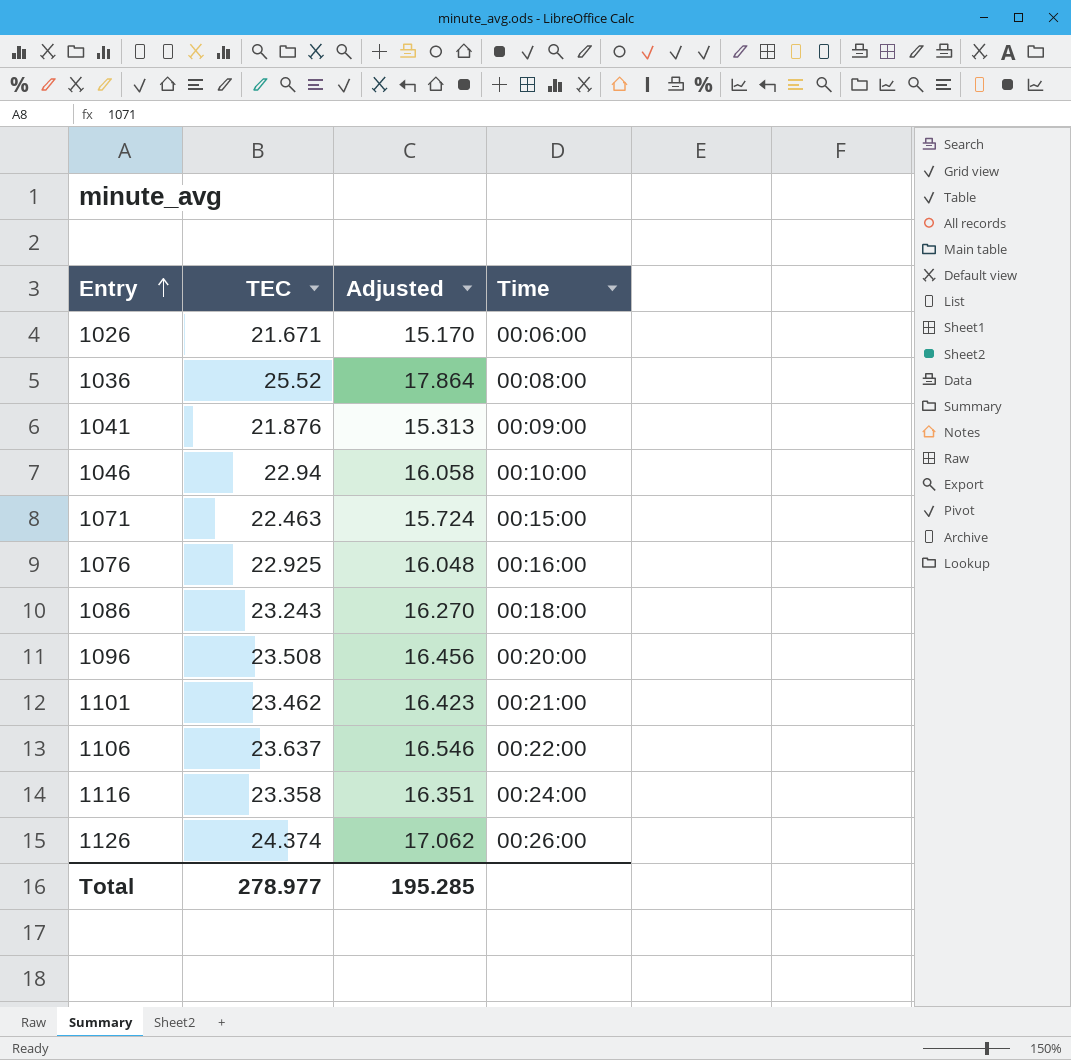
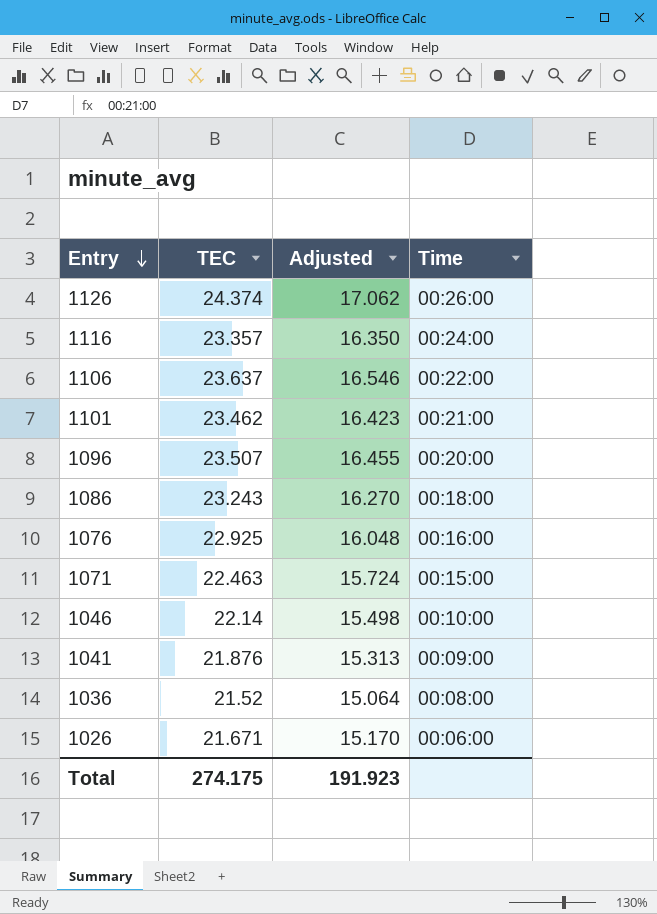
row order: Entry ascending -> Entry descending
1116 | TEC: 23.358 -> 23.357
1116 | Adjusted: 16.351 -> 16.350
1096 | TEC: 23.508 -> 23.507
1096 | Adjusted: 16.456 -> 16.455
1046 | TEC: 22.94 -> 22.14
1046 | Adjusted: 16.058 -> 15.498
1036 | TEC: 25.52 -> 21.52
1036 | Adjusted: 17.864 -> 15.064
Total | TEC: 278.977 -> 274.175
Total | Adjusted: 195.285 -> 191.923

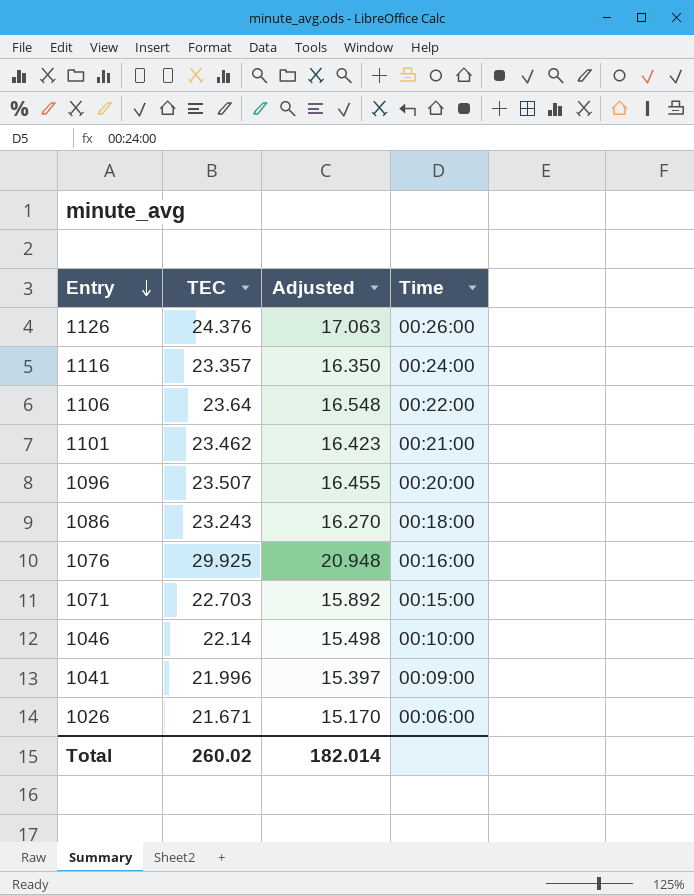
row 1036: 21.52 | 15.064 | 00:08:00 -> none
1126 | TEC: 24.374 -> 24.376
1126 | Adjusted: 17.062 -> 17.063
1106 | TEC: 23.637 -> 23.64
1106 | Adjusted: 16.546 -> 16.548
1076 | TEC: 22.925 -> 29.925
1076 | Adjusted: 16.048 -> 20.948
1071 | TEC: 22.463 -> 22.703
1071 | Adjusted: 15.724 -> 15.892
1041 | TEC: 21.876 -> 21.996
1041 | Adjusted: 15.313 -> 15.397
Total | TEC: 274.175 -> 260.02
Total | Adjusted: 191.923 -> 182.014

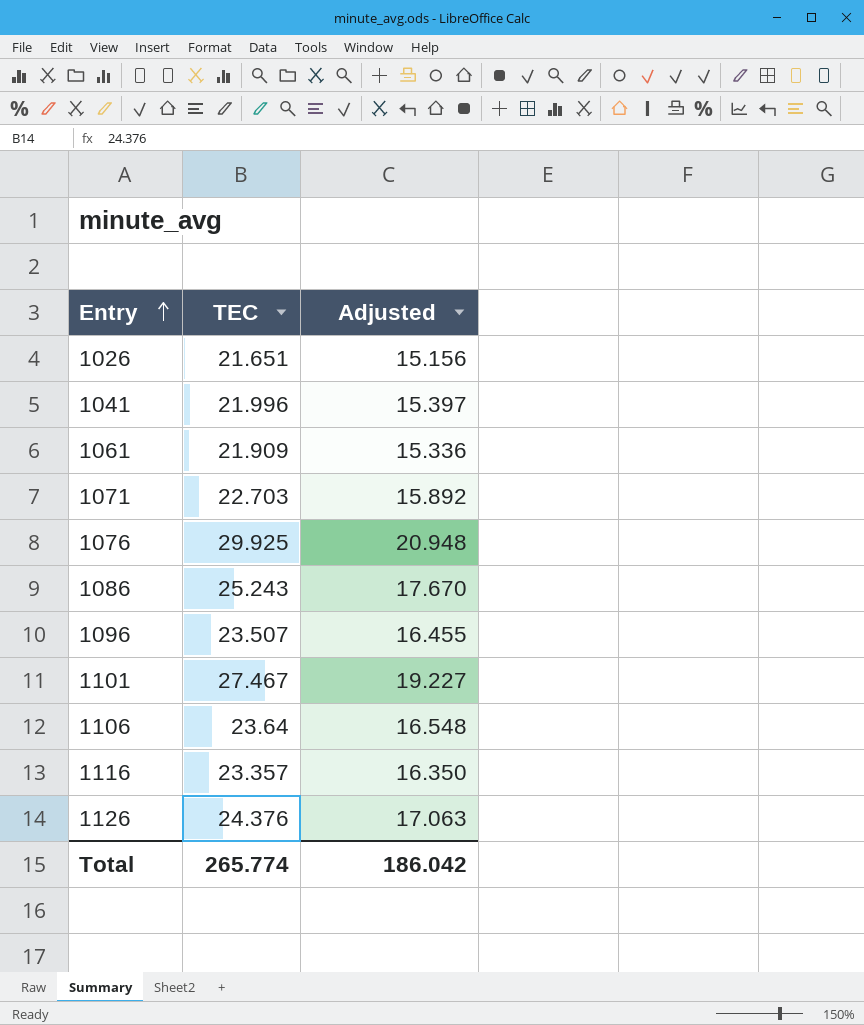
row order: Entry descending -> Entry ascending
column Time | position: 4 -> none
row 1046: 22.14 | 15.498 | 00:10:00 -> none
1026 | TEC: 21.671 -> 21.651
1026 | Adjusted: 15.170 -> 15.156
row 1061: none -> 21.909 | 15.336
1086 | TEC: 23.243 -> 25.243
1086 | Adjusted: 16.270 -> 17.670
1101 | TEC: 23.462 -> 27.467
1101 | Adjusted: 16.423 -> 19.227
Total | TEC: 260.02 -> 265.774
Total | Adjusted: 182.014 -> 186.042

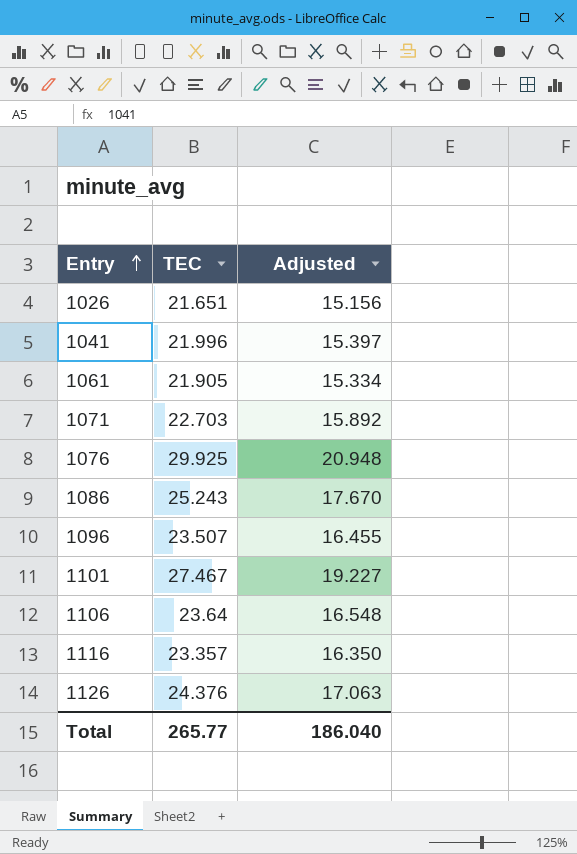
1061 | TEC: 21.909 -> 21.905
1061 | Adjusted: 15.336 -> 15.334
Total | TEC: 265.774 -> 265.77
Total | Adjusted: 186.042 -> 186.040

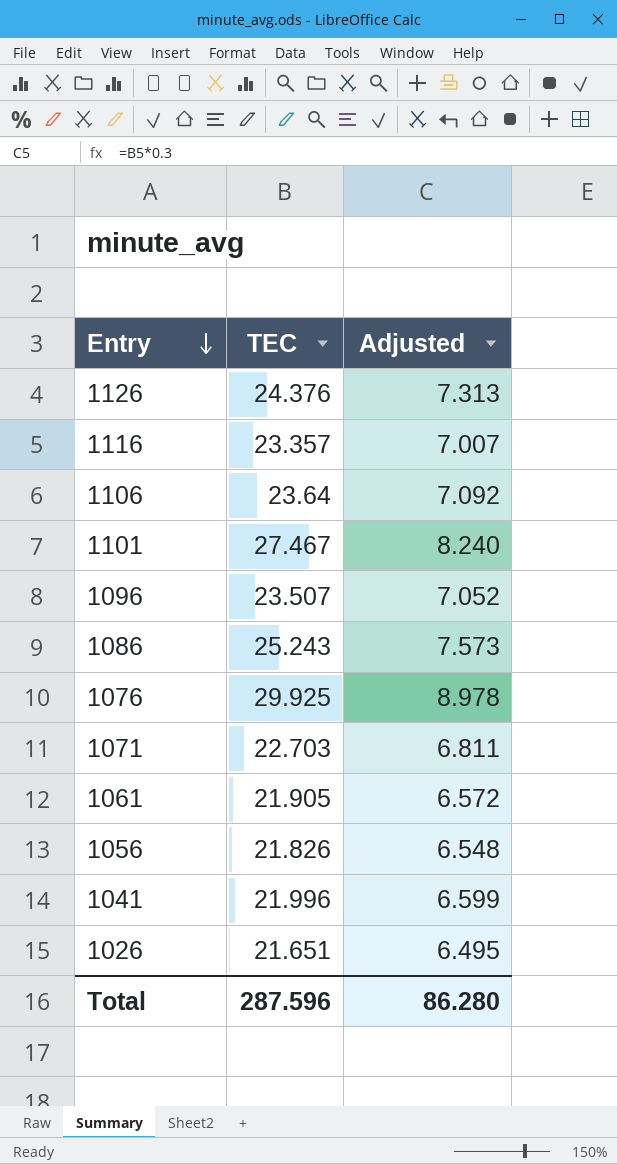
row order: Entry ascending -> Entry descending
column Adjusted | formula: [TEC] * 0.7 -> [TEC] * 0.3
row 1056: none -> 21.826 | 6.548
Total | TEC: 265.77 -> 287.596
Total | Adjusted: 186.040 -> 86.280

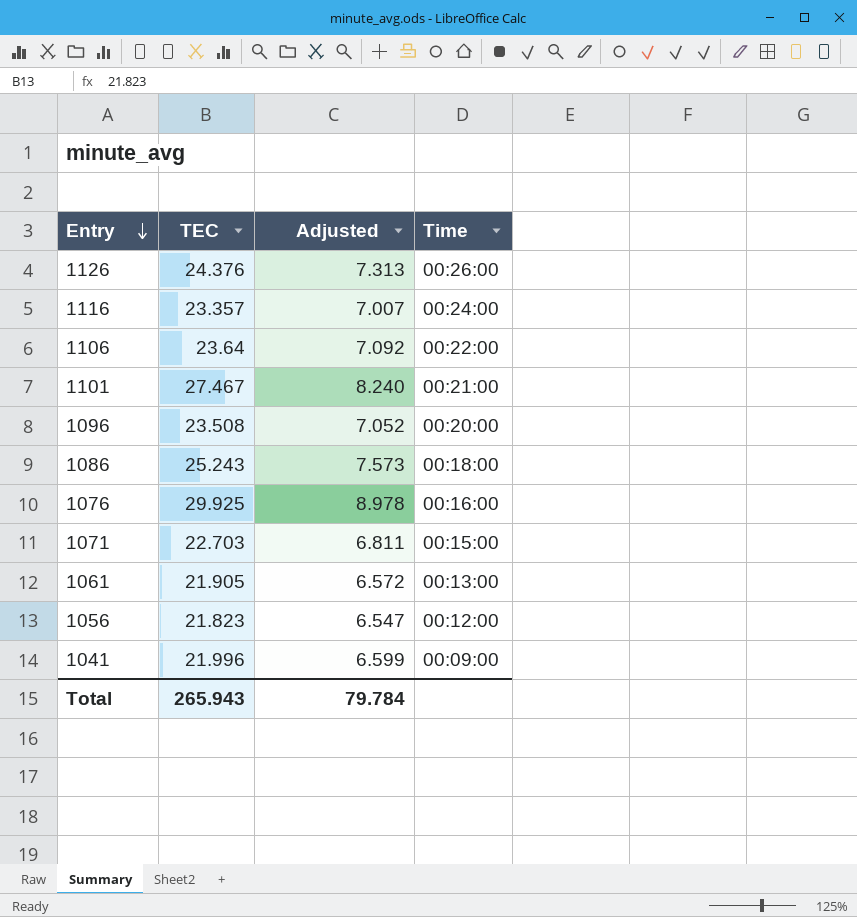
column Time | position: none -> 4
row 1026: 21.651 | 6.495 -> none
1096 | TEC: 23.507 -> 23.508
1056 | TEC: 21.826 -> 21.823
1056 | Adjusted: 6.548 -> 6.547
Total | TEC: 287.596 -> 265.943
Total | Adjusted: 86.280 -> 79.784

